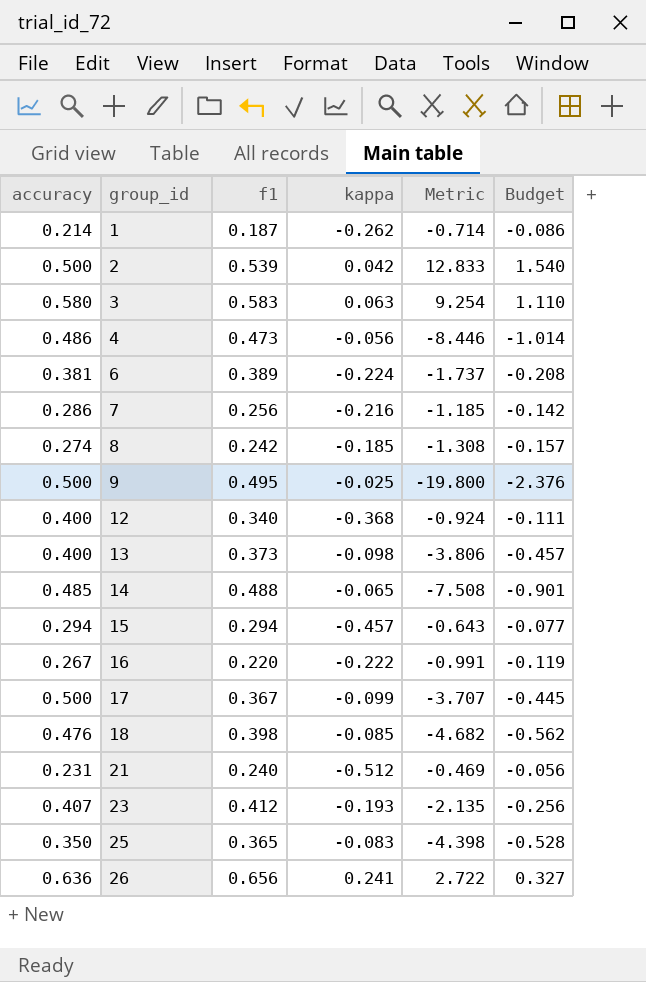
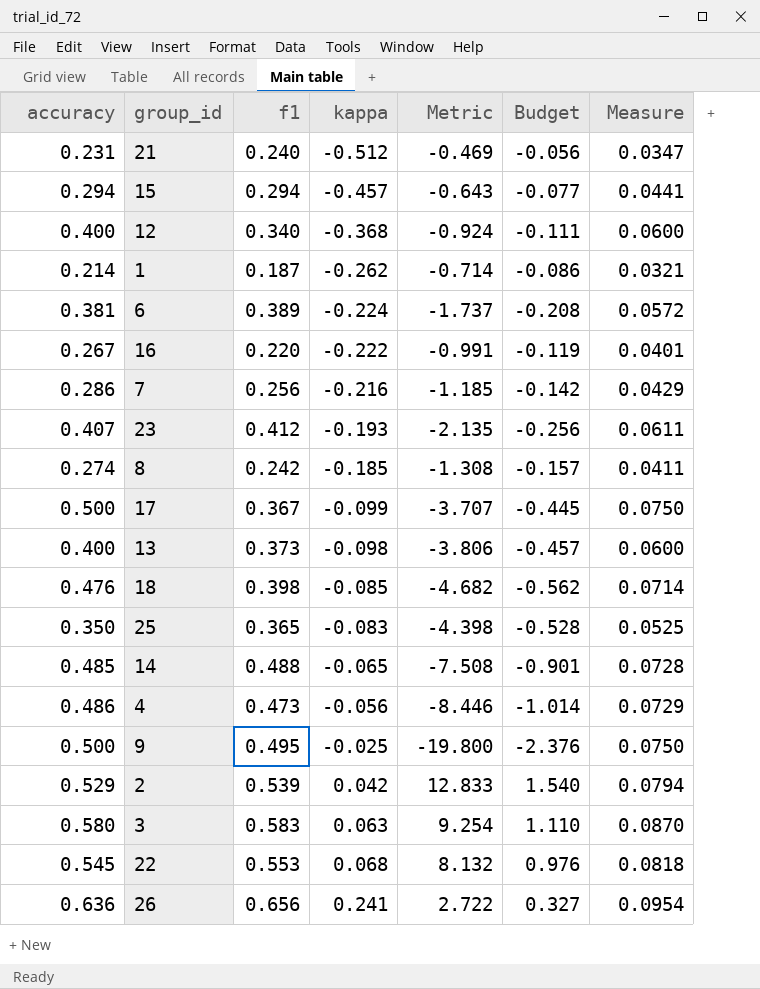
row order: group_id ascending -> kappa ascending
column Measure | formula: none -> [accuracy] * 0.15
2 | accuracy: 0.500 -> 0.529
row 22: none -> 0.545 | 0.553 | 0.068 | 8.132 | 0.976 | 0.0818

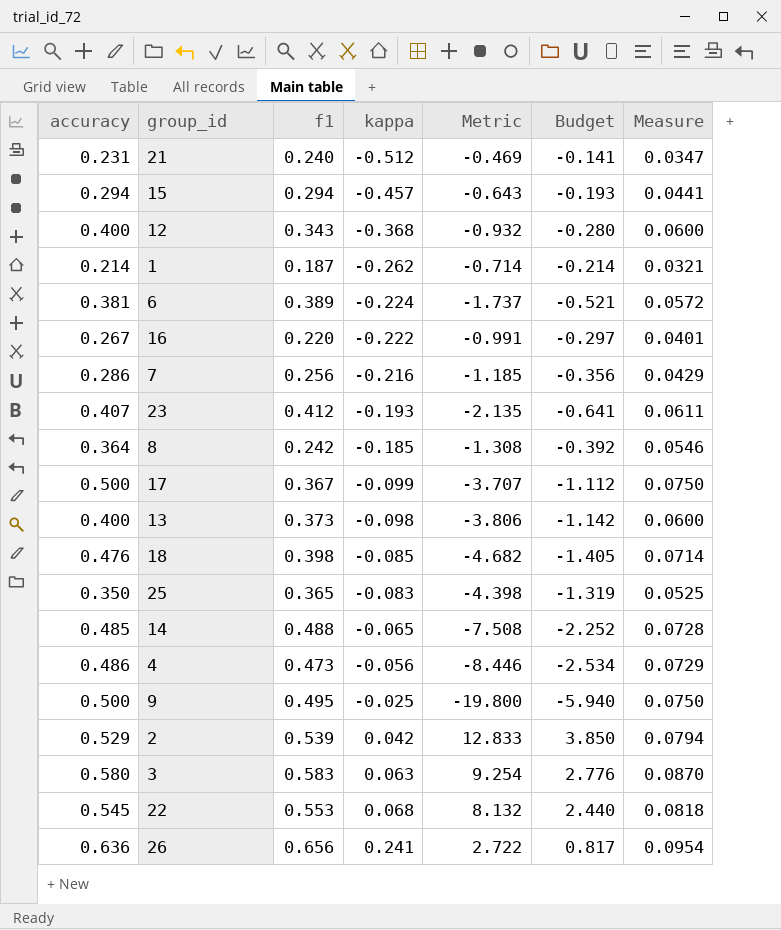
column Budget | formula: [Metric] * 0.12 -> [Metric] * 0.3
12 | f1: 0.340 -> 0.343
12 | Metric: -0.924 -> -0.932
8 | accuracy: 0.274 -> 0.364
8 | Measure: 0.0411 -> 0.0546

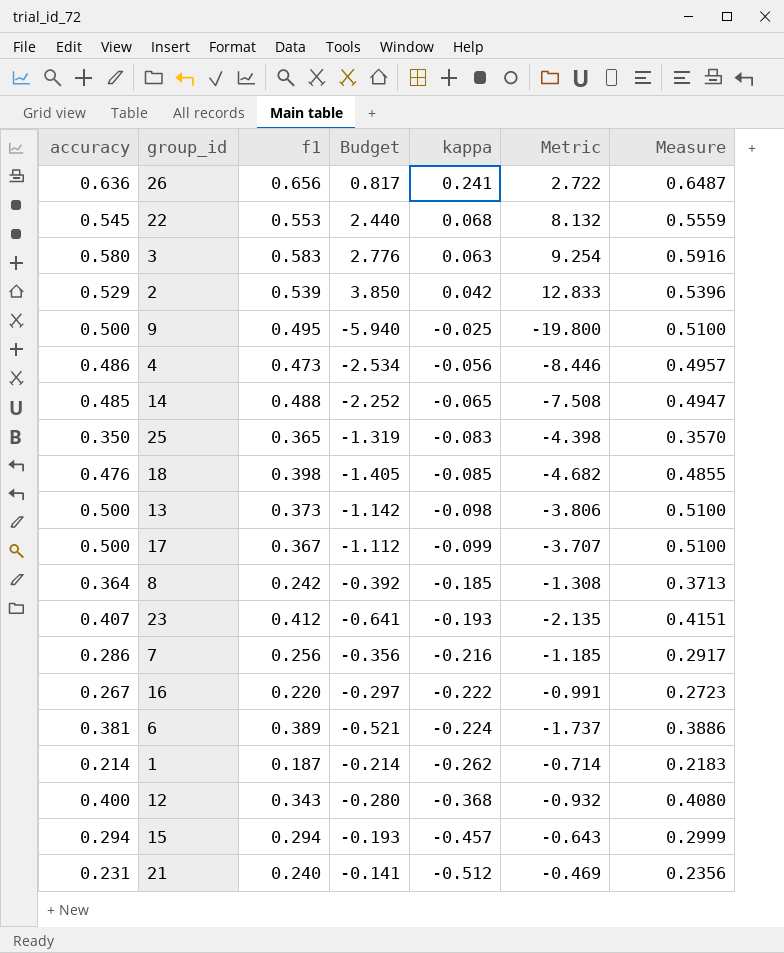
row order: kappa ascending -> kappa descending
column Budget | position: 6 -> 4
column Measure | formula: [accuracy] * 0.15 -> [accuracy] * 1.02
13 | accuracy: 0.400 -> 0.500

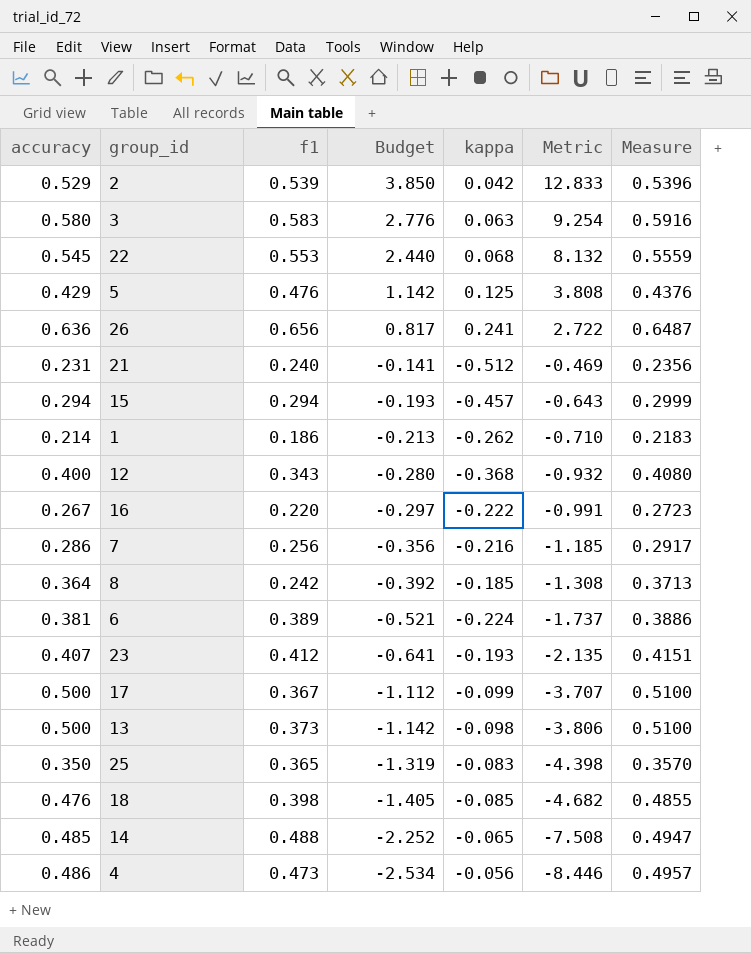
row order: kappa descending -> Budget descending
row 9: 0.500 | 0.495 | -5.940 | -0.025 | -19.800 | 0.5100 -> none
row 5: none -> 0.429 | 0.476 | 1.142 | 0.125 | 3.808 | 0.4376
1 | f1: 0.187 -> 0.186
1 | Budget: -0.214 -> -0.213
1 | Metric: -0.714 -> -0.710

